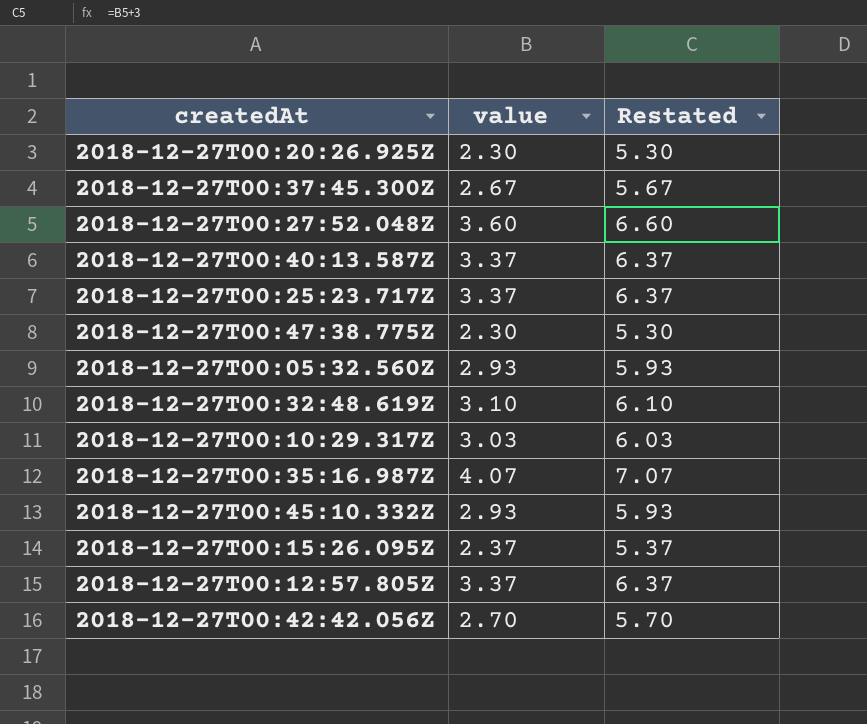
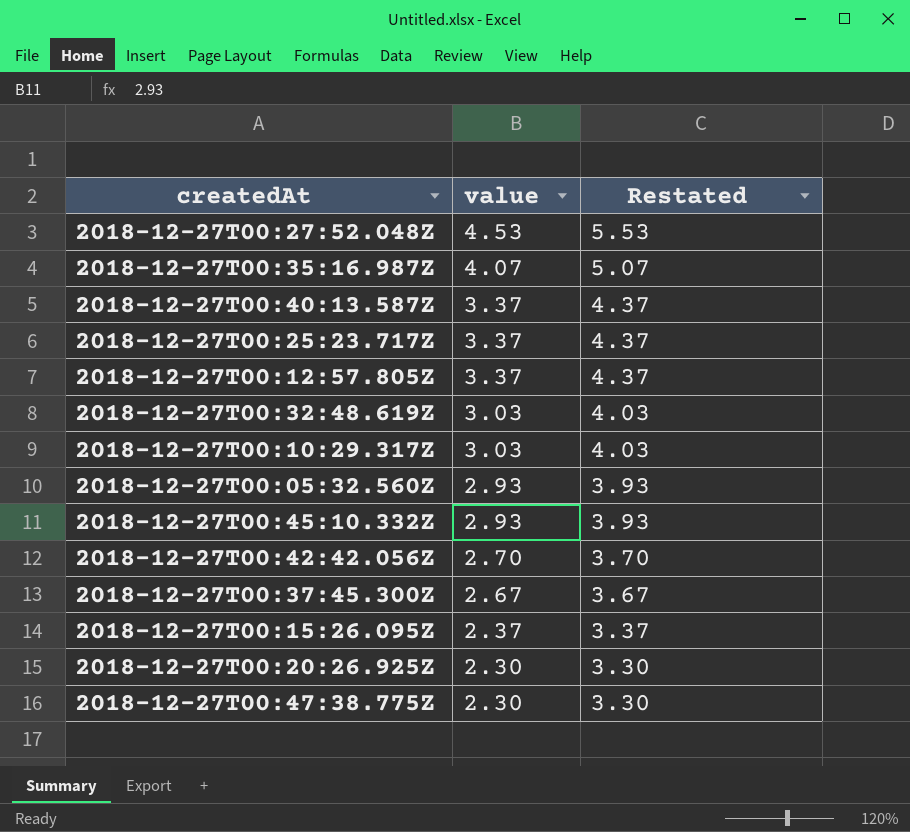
row order: none -> value descending
column Restated | formula: [value] + 3 -> [value] + 1
2018-12-27T00:27:52.048Z | value: 3.60 -> 4.53
2018-12-27T00:32:48.619Z | value: 3.10 -> 3.03

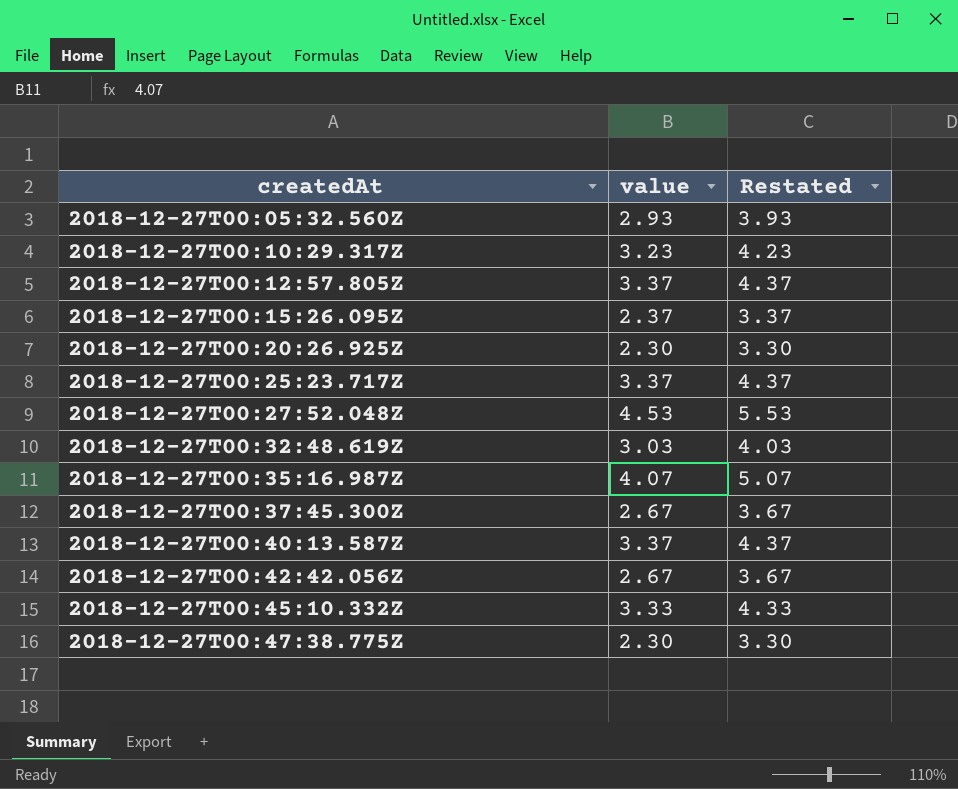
row order: value descending -> createdAt ascending
2018-12-27T00:10:29.317Z | value: 3.03 -> 3.23
2018-12-27T00:10:29.317Z | Restated: 4.03 -> 4.23
2018-12-27T00:42:42.056Z | value: 2.70 -> 2.67
2018-12-27T00:42:42.056Z | Restated: 3.70 -> 3.67
2018-12-27T00:45:10.332Z | value: 2.93 -> 3.33
2018-12-27T00:45:10.332Z | Restated: 3.93 -> 4.33

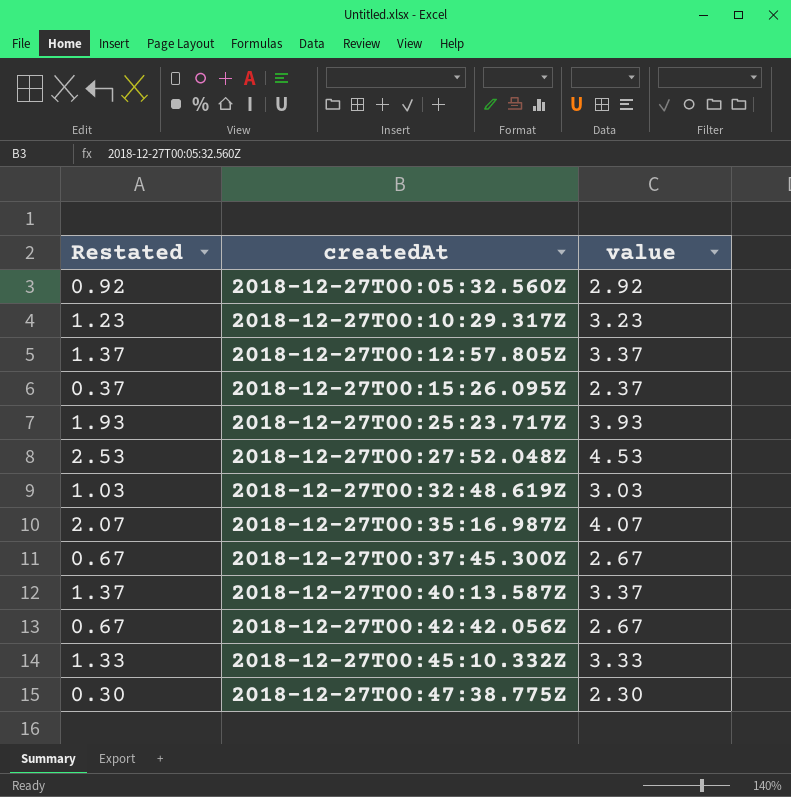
column Restated | formula: [value] + 1 -> [value] - 2
column Restated | position: 3 -> 1
row 2018-12-27T00:20:26.925Z: 2.30 | 3.30 -> none
2018-12-27T00:05:32.560Z | value: 2.93 -> 2.92
2018-12-27T00:25:23.717Z | value: 3.37 -> 3.93

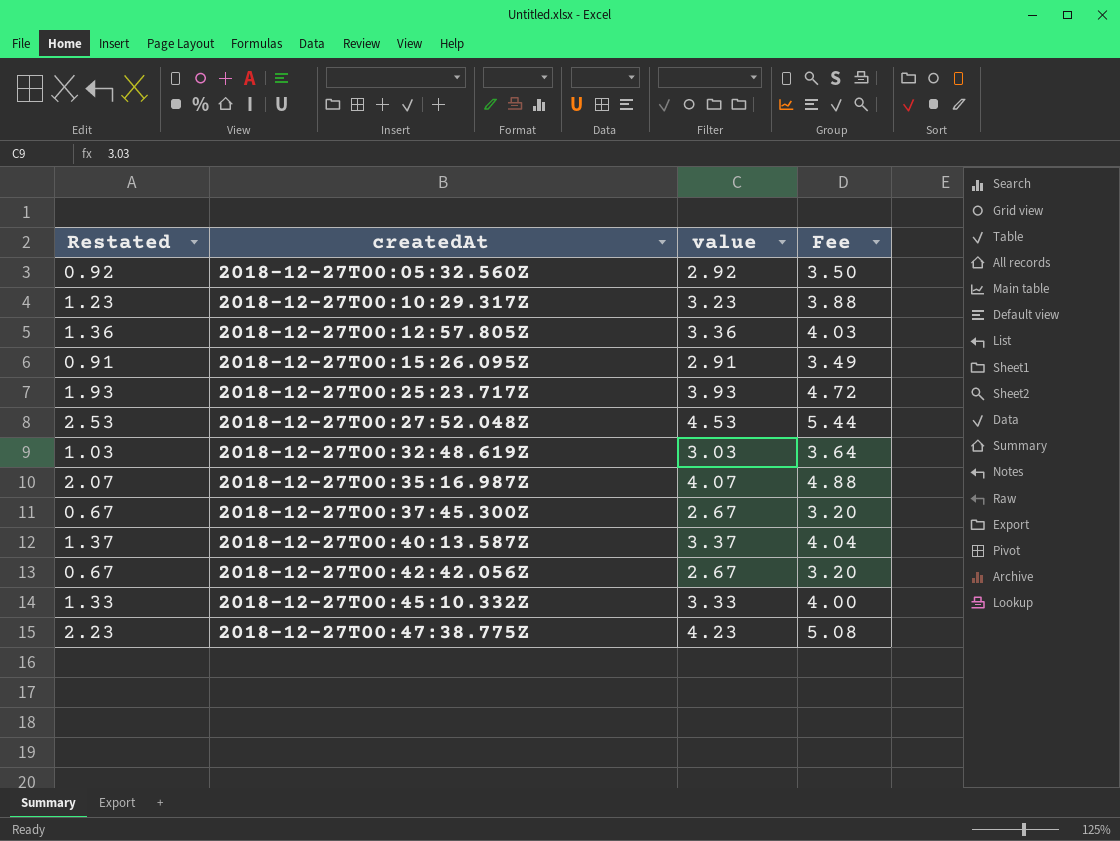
column Fee | formula: none -> [value] * 1.2
2018-12-27T00:12:57.805Z | Restated: 1.37 -> 1.36
2018-12-27T00:12:57.805Z | value: 3.37 -> 3.36
2018-12-27T00:15:26.095Z | Restated: 0.37 -> 0.91
2018-12-27T00:15:26.095Z | value: 2.37 -> 2.91
2018-12-27T00:47:38.775Z | Restated: 0.30 -> 2.23
2018-12-27T00:47:38.775Z | value: 2.30 -> 4.23

